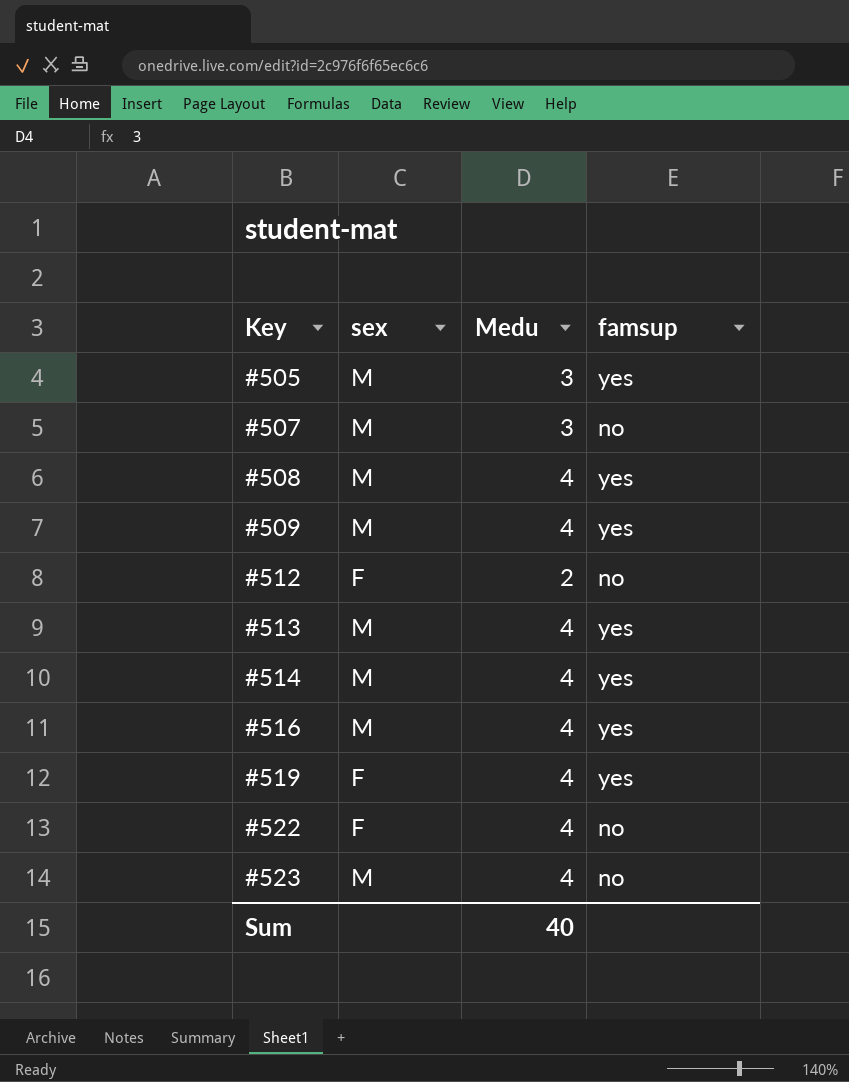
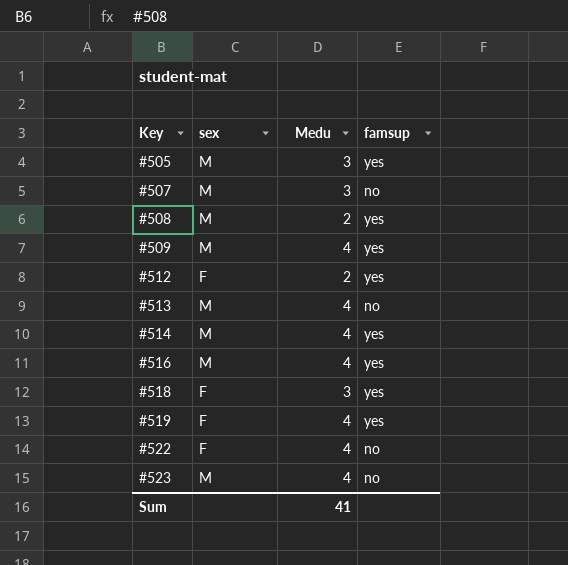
#508 | Medu: 4 -> 2
#512 | famsup: no -> yes
#513 | famsup: yes -> no
row #518: none -> F | 3 | yes
Sum | Medu: 40 -> 41

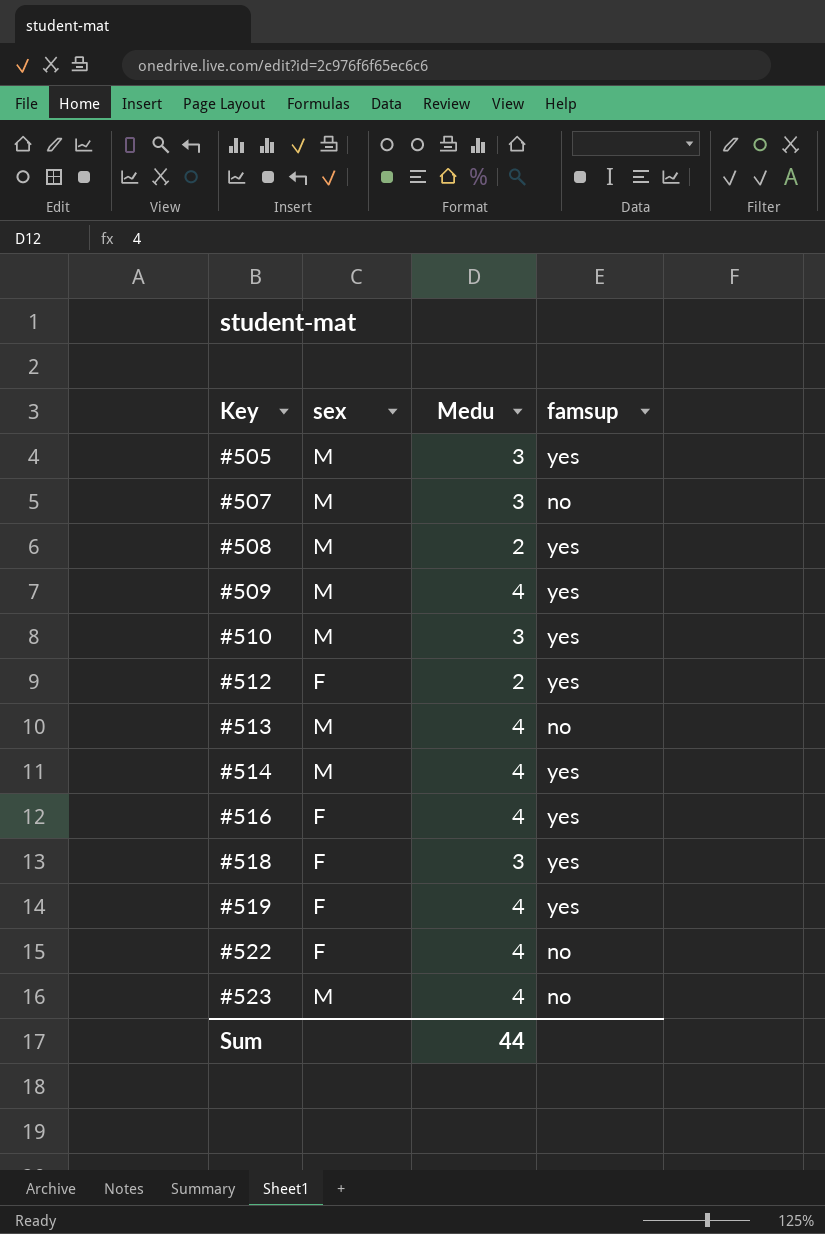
row #510: none -> M | 3 | yes
#516 | sex: M -> F
Sum | Medu: 41 -> 44

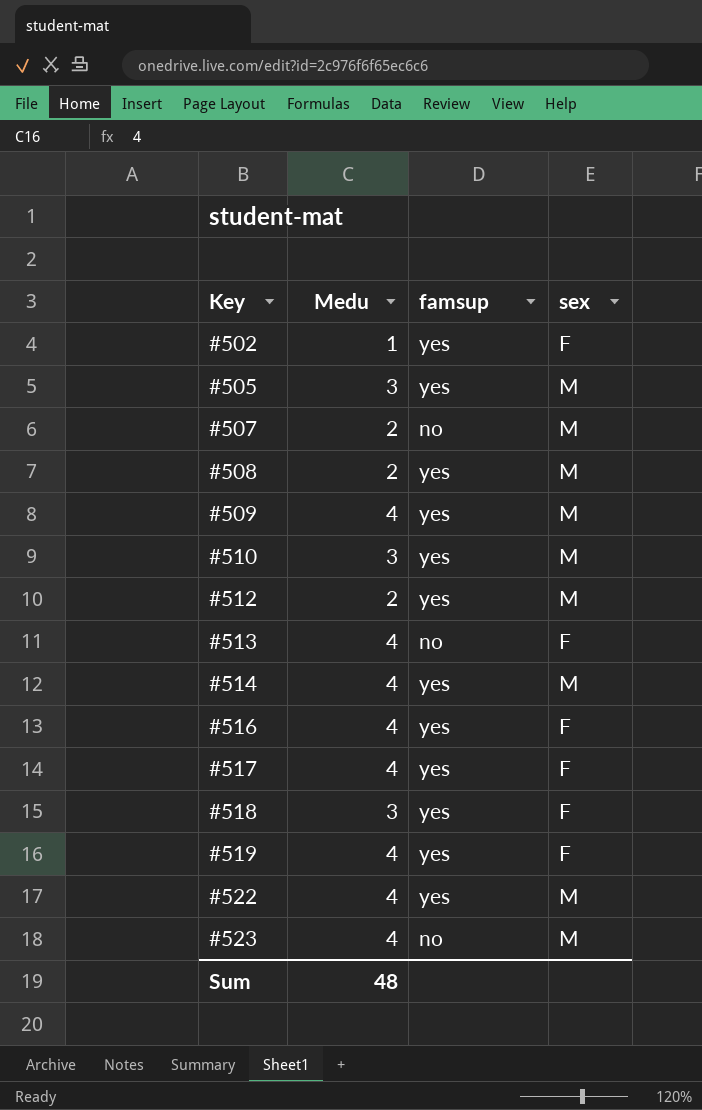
column sex | position: 2 -> 4
row #502: none -> 1 | yes | F
#507 | Medu: 3 -> 2
#512 | sex: F -> M
#513 | sex: M -> F
row #517: none -> 4 | yes | F
#522 | famsup: no -> yes
#522 | sex: F -> M
Sum | Medu: 44 -> 48

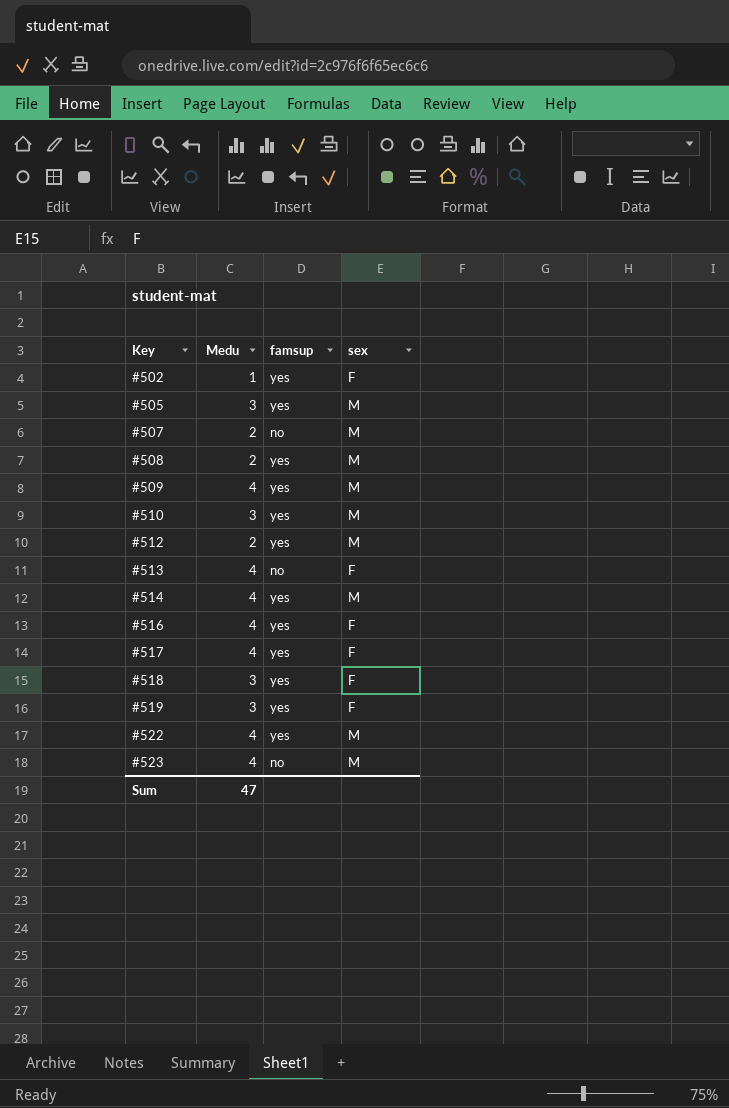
#519 | Medu: 4 -> 3
Sum | Medu: 48 -> 47

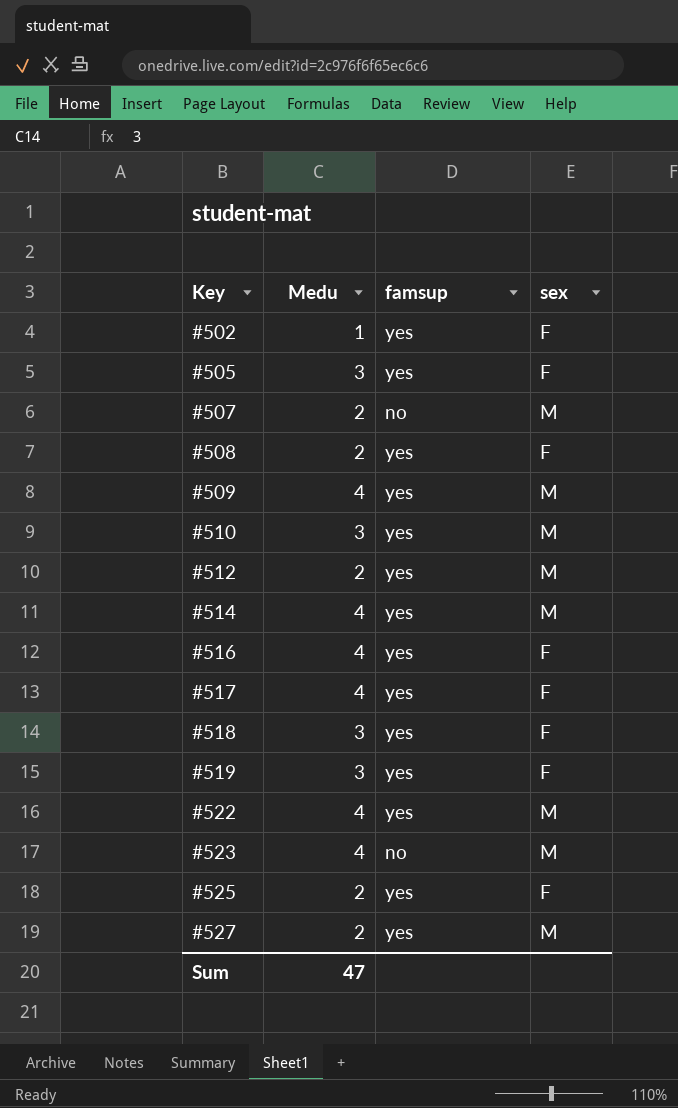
row #513: 4 | no | F -> none
#505 | sex: M -> F
#508 | sex: M -> F
row #525: none -> 2 | yes | F
row #527: none -> 2 | yes | M

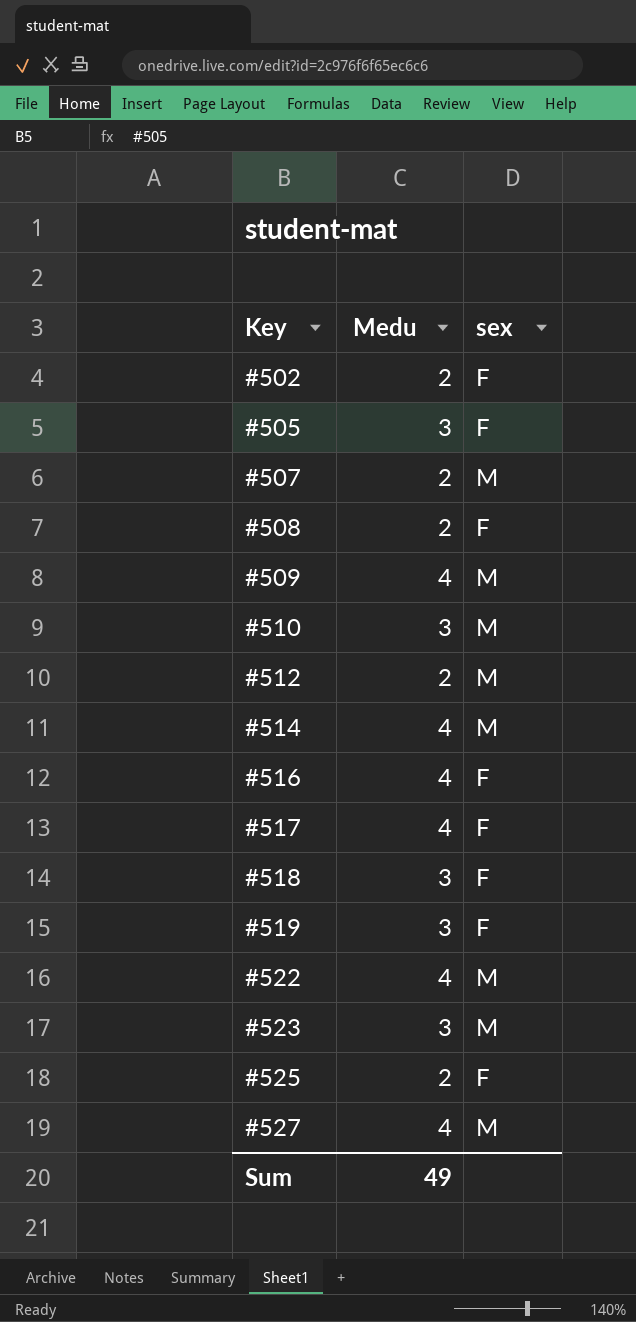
column famsup | position: 3 -> none
#502 | Medu: 1 -> 2
#523 | Medu: 4 -> 3
#527 | Medu: 2 -> 4
Sum | Medu: 47 -> 49

